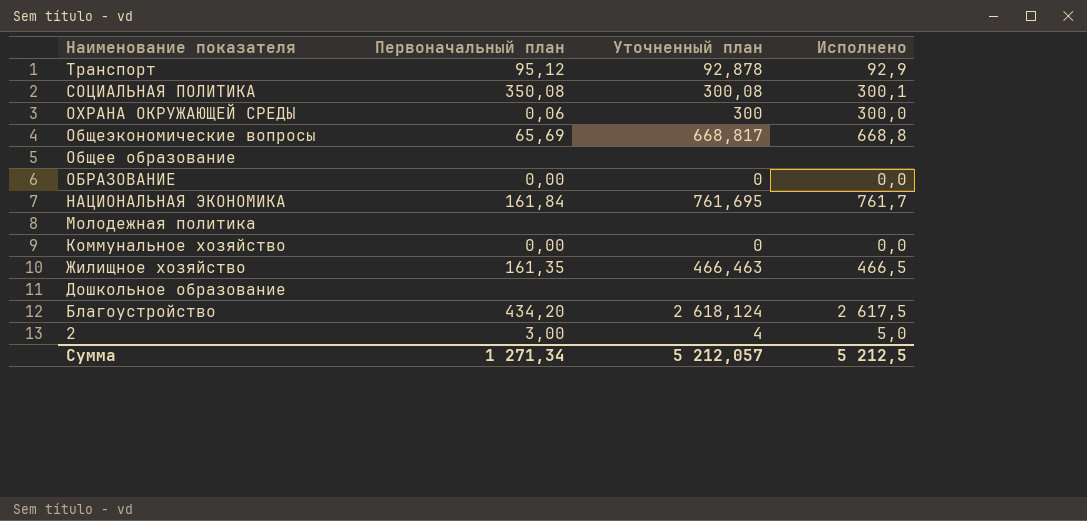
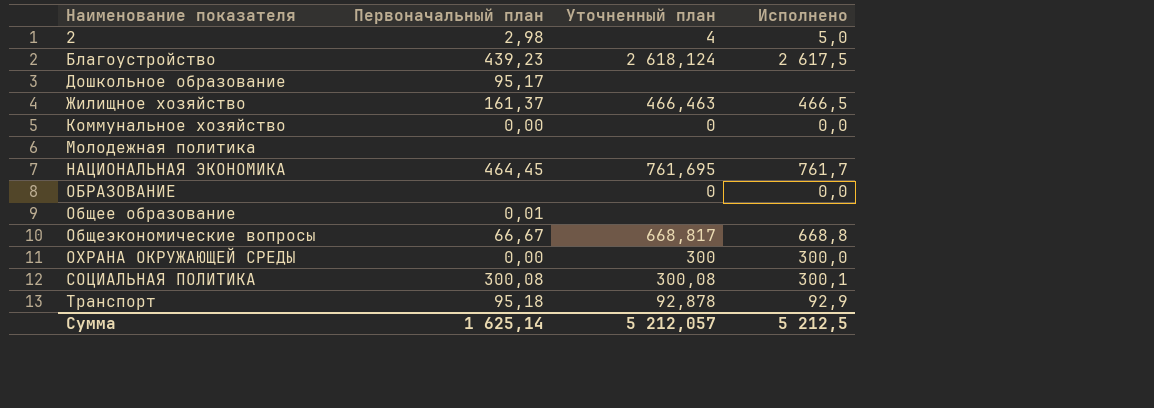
row order: Наименование показателя descending -> Наименование показателя ascending
2 | Первоначальный план: 3,00 -> 2,98
Благоустройство | Первоначальный план: 434,20 -> 439,23
Дошкольное образование | Первоначальный план: none -> 95,17
Жилищное хозяйство | Первоначальный план: 161,35 -> 161,37
НАЦИОНАЛЬНАЯ ЭКОНОМИКА | Первоначальный план: 161,84 -> 464,45
ОБРАЗОВАНИЕ | Первоначальный план: 0,00 -> none
Общее образование | Первоначальный план: none -> 0,01
Общеэкономические вопросы | Первоначальный план: 65,69 -> 66,67
ОХРАНА ОКРУЖАЮЩЕЙ СРЕДЫ | Первоначальный план: 0,06 -> 0,00
СОЦИАЛЬНАЯ ПОЛИТИКА | Первоначальный план: 350,08 -> 300,08
Транспорт | Первоначальный план: 95,12 -> 95,18
Сумма | Первоначальный план: 1 271,34 -> 1 625,14

